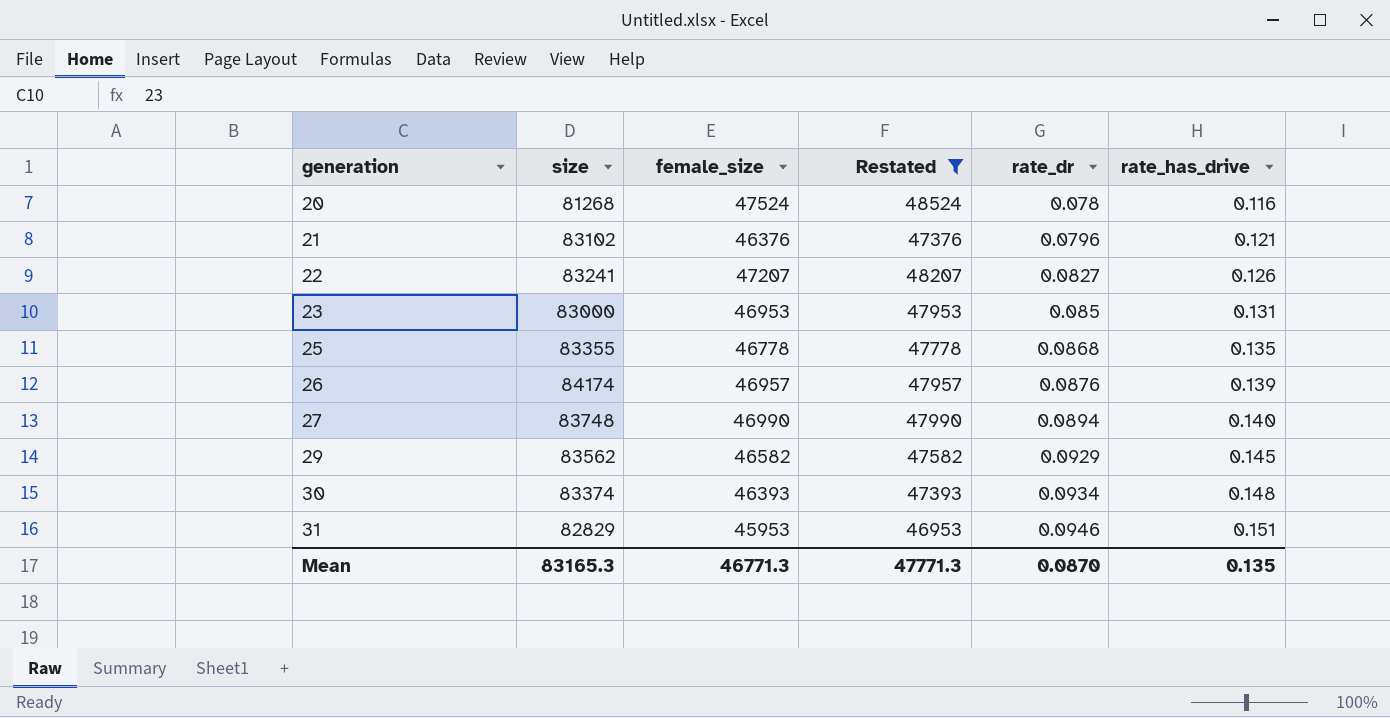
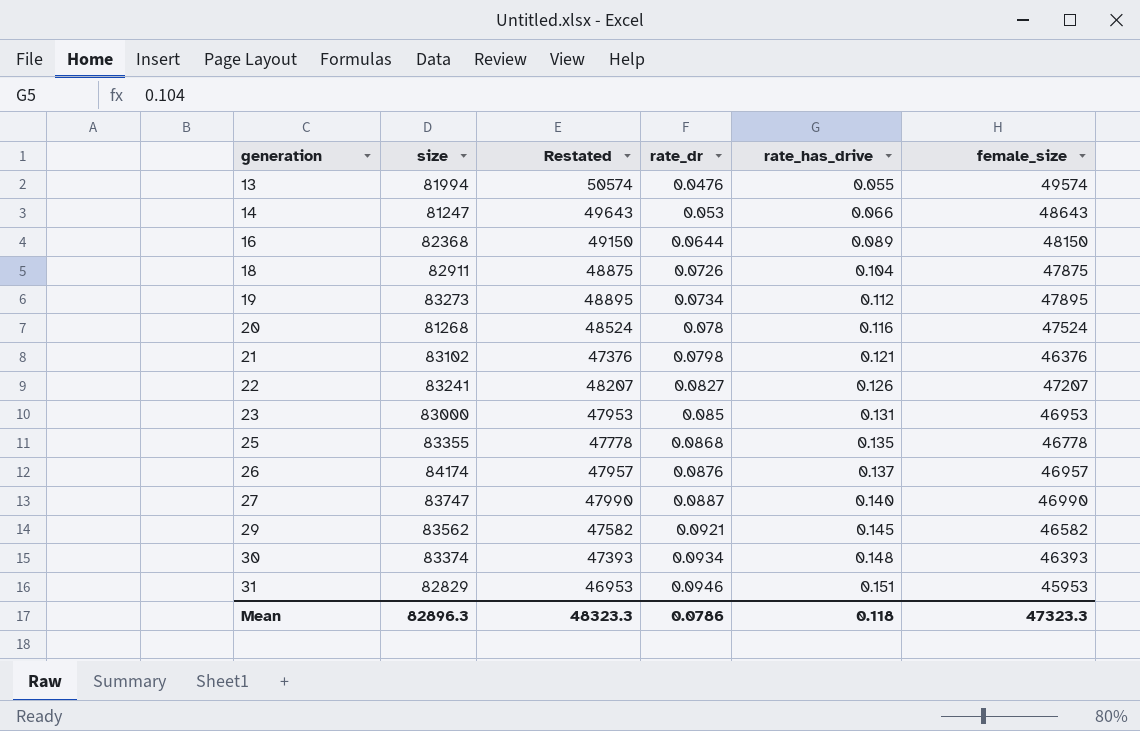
filter: Restated <= 48524 -> none
column female_size | position: 3 -> 6
21 | rate_dr: 0.0796 -> 0.0798
26 | rate_has_drive: 0.139 -> 0.137
27 | size: 83748 -> 83747
27 | rate_dr: 0.0894 -> 0.0887
29 | rate_dr: 0.0929 -> 0.0921
Mean | size: 83165.3 -> 82896.3
Mean | Restated: 47771.3 -> 48323.3
Mean | rate_dr: 0.0870 -> 0.0786
Mean | rate_has_drive: 0.135 -> 0.118
Mean | female_size: 46771.3 -> 47323.3

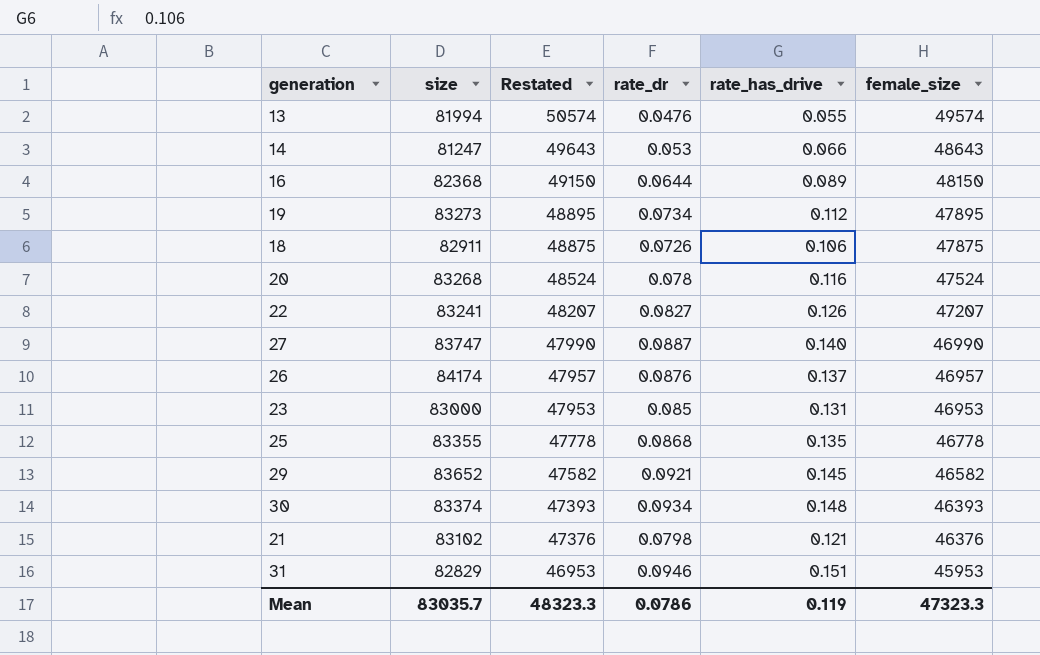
row order: generation ascending -> Restated descending
18 | rate_has_drive: 0.104 -> 0.106
20 | size: 81268 -> 83268
29 | size: 83562 -> 83652
Mean | size: 82896.3 -> 83035.7
Mean | rate_has_drive: 0.118 -> 0.119

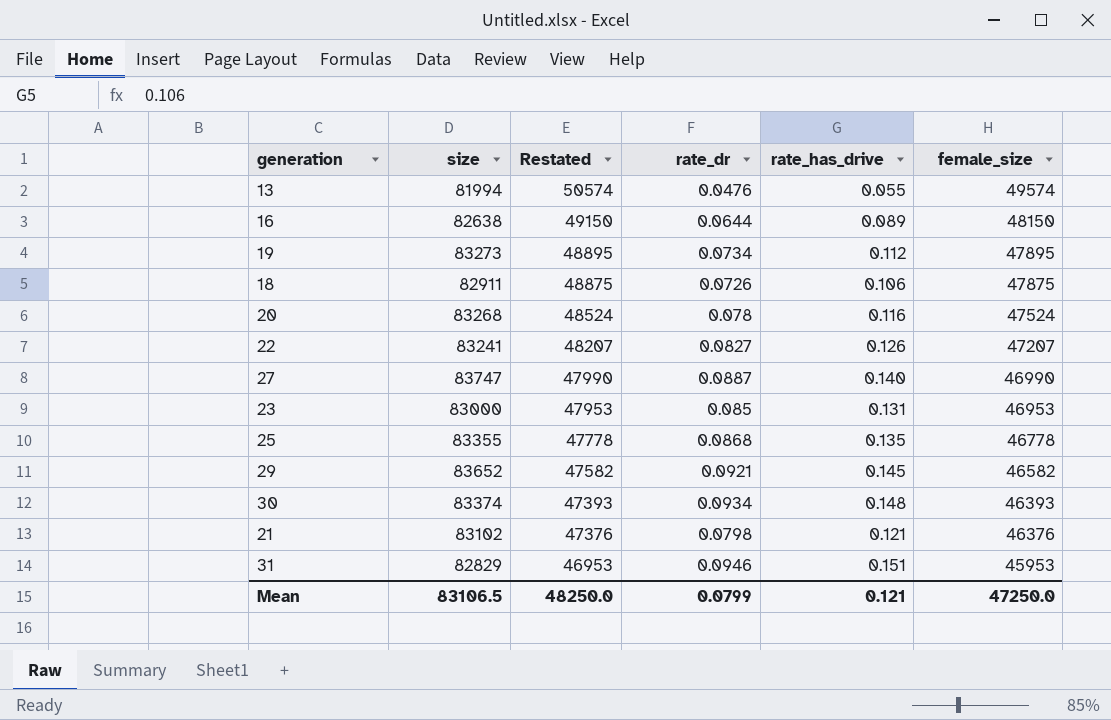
row 14: 81247 | 49643 | 0.053 | 0.066 | 48643 -> none
row 26: 84174 | 47957 | 0.0876 | 0.137 | 46957 -> none
16 | size: 82368 -> 82638
Mean | size: 83035.7 -> 83106.5
Mean | Restated: 48323.3 -> 48250.0
Mean | rate_dr: 0.0786 -> 0.0799
Mean | rate_has_drive: 0.119 -> 0.121
Mean | female_size: 47323.3 -> 47250.0

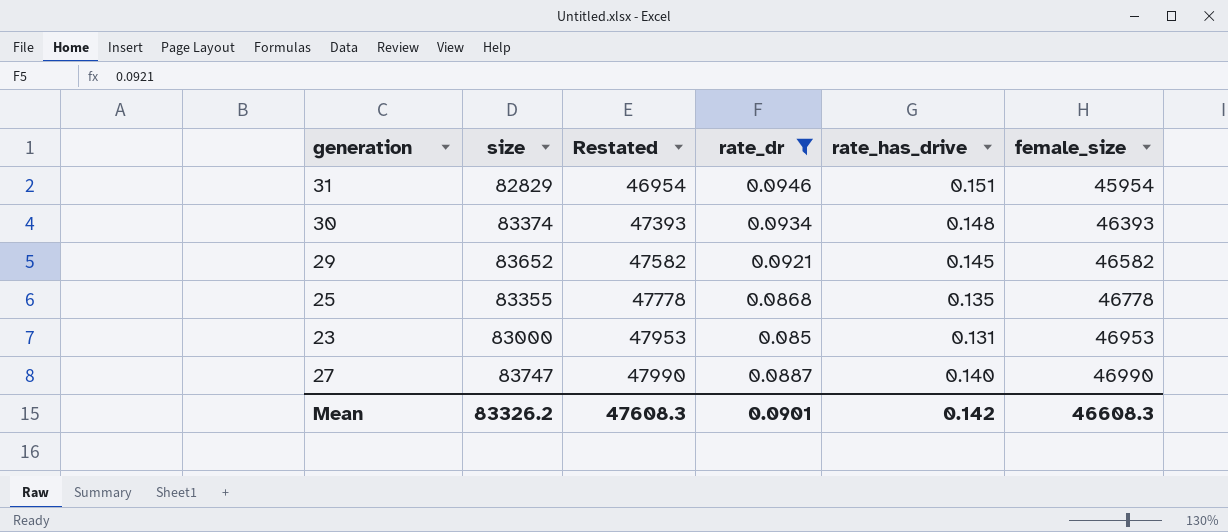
filter: none -> rate_dr >= 0.085
row order: Restated descending -> Restated ascending
31 | Restated: 46953 -> 46954
31 | female_size: 45953 -> 45954
Mean | size: 83106.5 -> 83326.2
Mean | Restated: 48250.0 -> 47608.3
Mean | rate_dr: 0.0799 -> 0.0901
Mean | rate_has_drive: 0.121 -> 0.142
Mean | female_size: 47250.0 -> 46608.3

